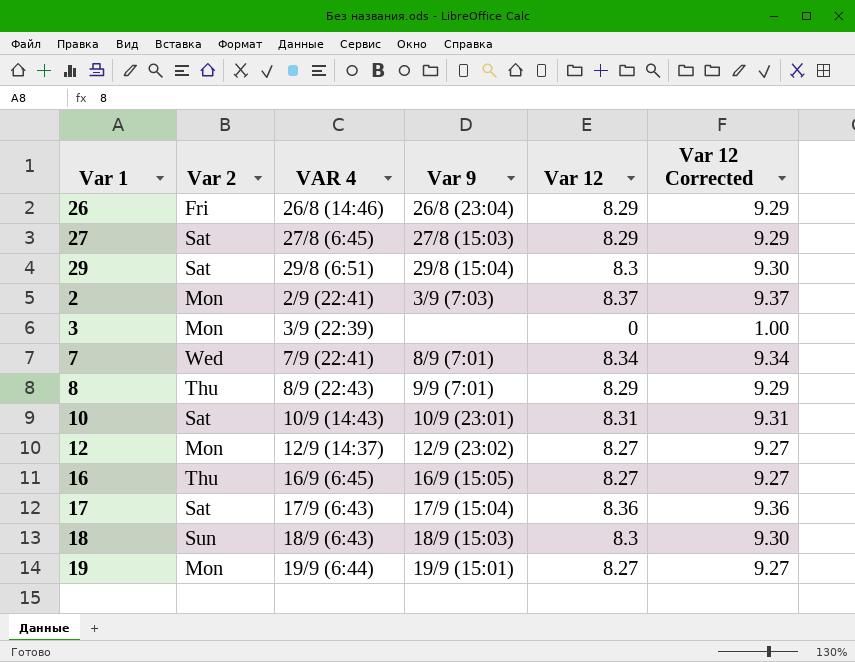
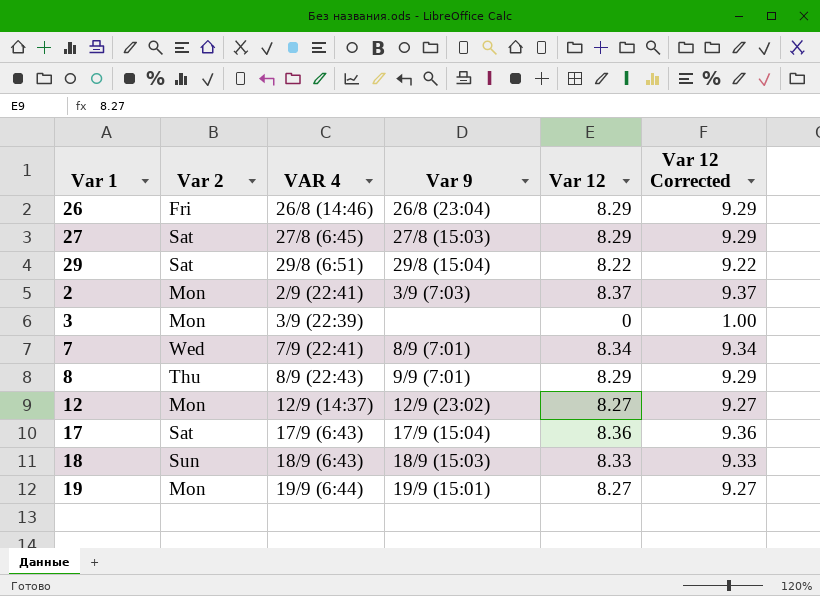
row 10: Sat | 10/9 (14:43) | 10/9 (23:01) | 8.31 | 9.31 -> none
row 16: Thu | 16/9 (6:45) | 16/9 (15:05) | 8.27 | 9.27 -> none
29 | Var 12: 8.3 -> 8.22
29 | Var 12 Corrected: 9.30 -> 9.22
18 | Var 12: 8.3 -> 8.33
18 | Var 12 Corrected: 9.30 -> 9.33

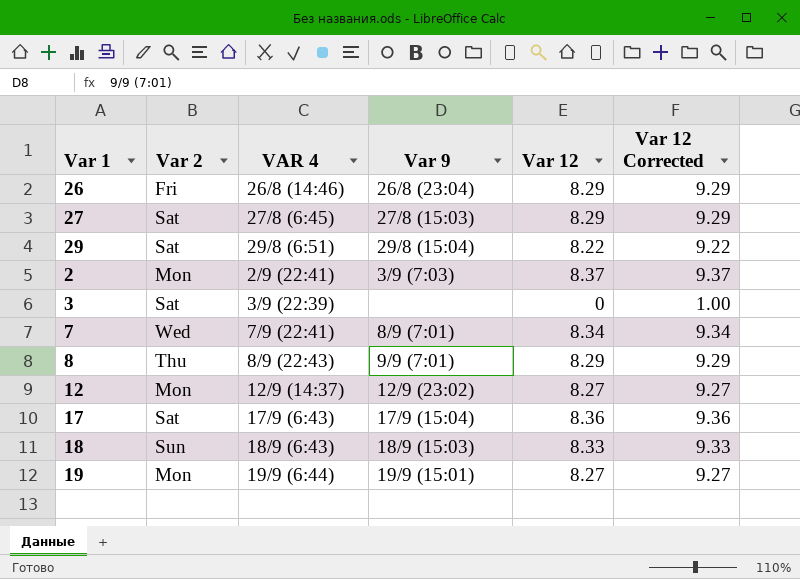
3 | Var 2: Mon -> Sat

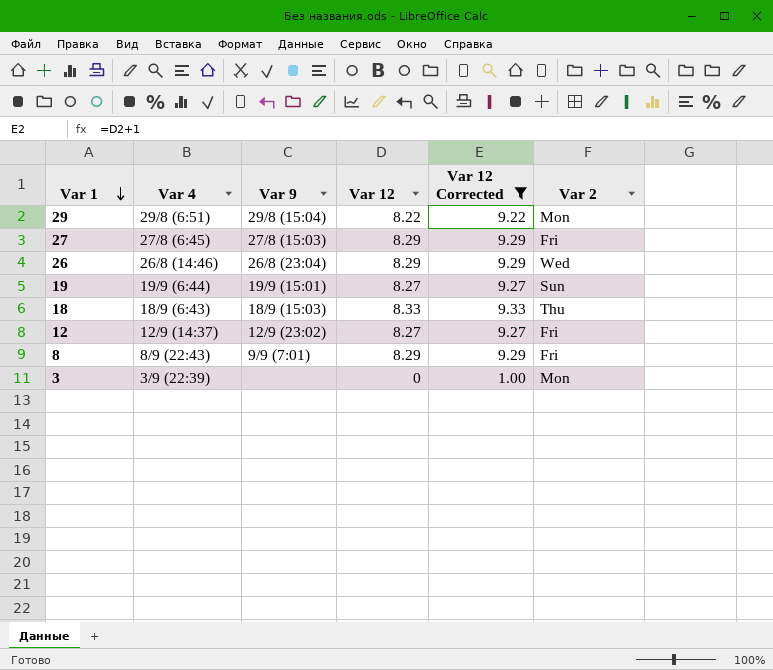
filter: none -> Var 12 Corrected <= 9.33
row order: none -> Var 1 descending
column name: VAR 4 -> Var 4
column Var 2 | position: 2 -> 6
29 | Var 2: Sat -> Mon
27 | Var 2: Sat -> Fri
26 | Var 2: Fri -> Wed
19 | Var 2: Mon -> Sun
18 | Var 2: Sun -> Thu
12 | Var 2: Mon -> Fri
8 | Var 2: Thu -> Fri
3 | Var 2: Sat -> Mon

